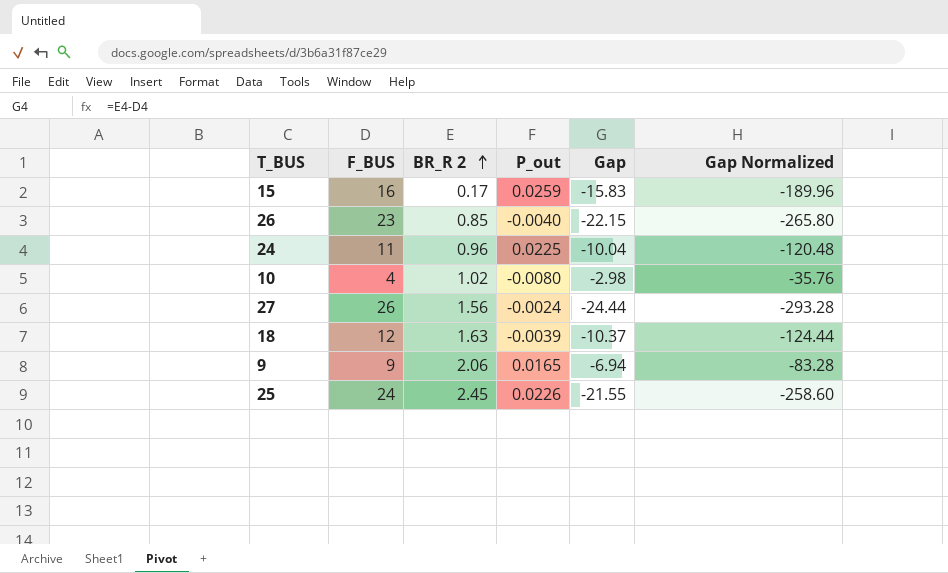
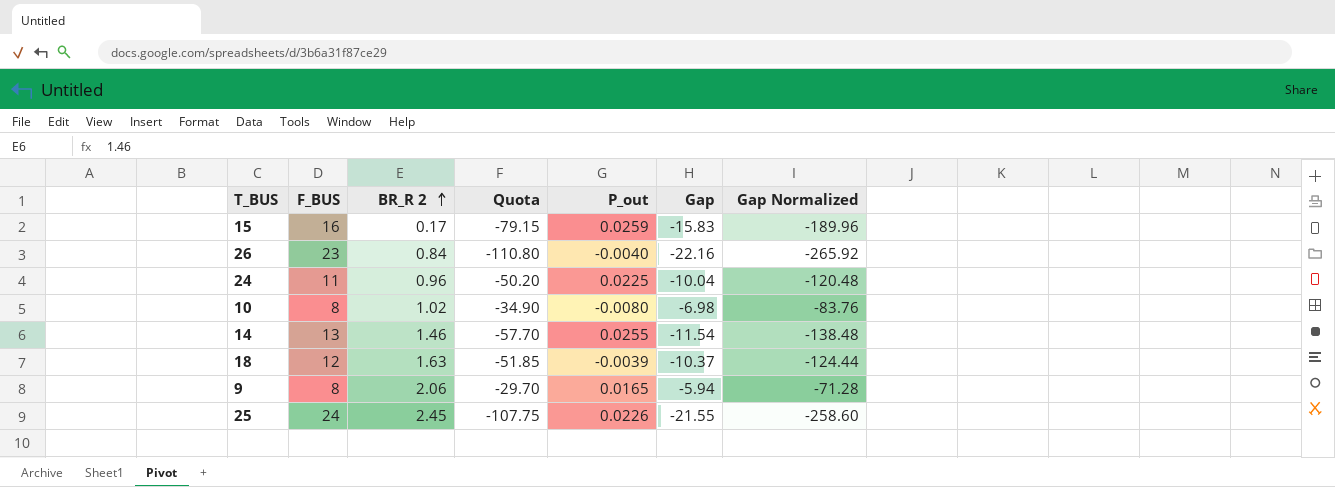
column Quota | formula: none -> [Gap] * 5
row 27: 26 | 1.56 | -0.0024 | -24.44 | -293.28 -> none
26 | BR_R 2: 0.85 -> 0.84
26 | Gap: -22.15 -> -22.16
26 | Gap Normalized: -265.80 -> -265.92
10 | F_BUS: 4 -> 8
10 | Gap: -2.98 -> -6.98
10 | Gap Normalized: -35.76 -> -83.76
row 14: none -> 13 | 1.46 | -57.70 | 0.0255 | -11.54 | -138.48
9 | F_BUS: 9 -> 8
9 | Gap: -6.94 -> -5.94
9 | Gap Normalized: -83.28 -> -71.28

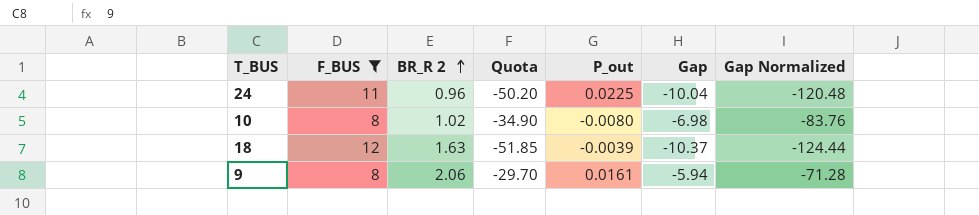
filter: none -> F_BUS <= 12
9 | P_out: 0.0165 -> 0.0161

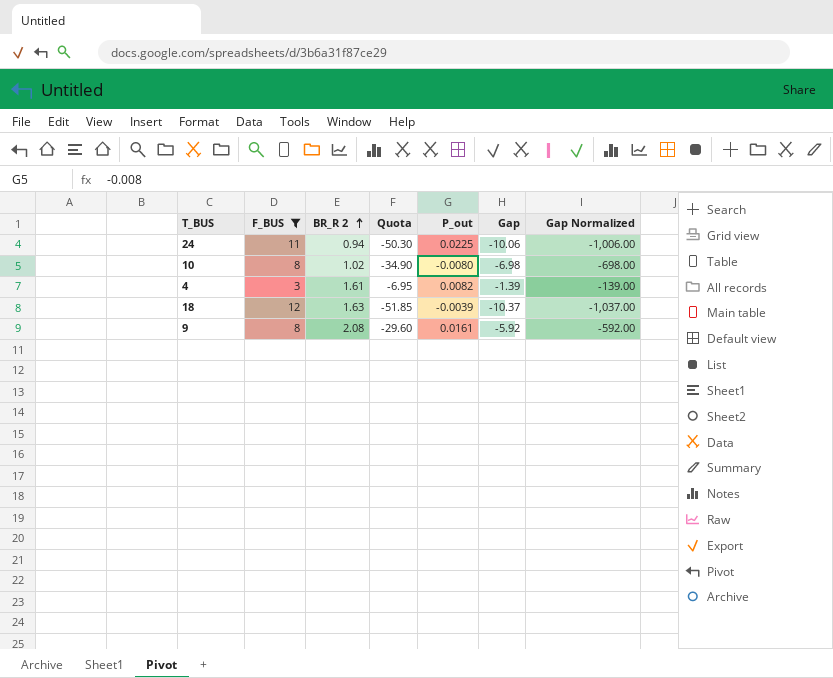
column Gap Normalized | formula: [Gap] * 12 -> [Gap] * 100
24 | BR_R 2: 0.96 -> 0.94
24 | Quota: -50.20 -> -50.30
24 | Gap: -10.04 -> -10.06
row 4: none -> 3 | 1.61 | -6.95 | 0.0082 | -1.39 | -139.00
9 | BR_R 2: 2.06 -> 2.08
9 | Quota: -29.70 -> -29.60
9 | Gap: -5.94 -> -5.92

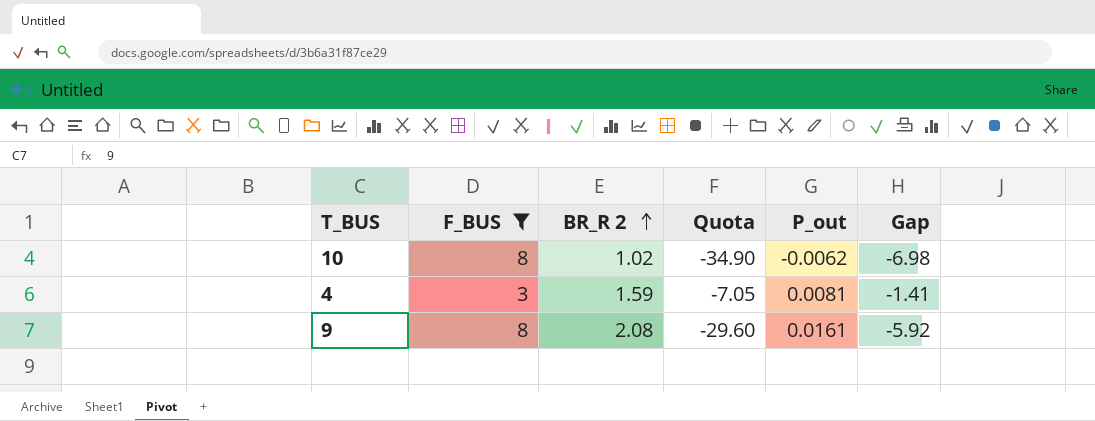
column Gap Normalized | formula: [Gap] * 100 -> none
row 24: 11 | 0.94 | -50.30 | 0.0225 | -10.06 | -1,006.00 -> none
row 18: 12 | 1.63 | -51.85 | -0.0039 | -10.37 | -1,037.00 -> none
10 | P_out: -0.0080 -> -0.0062
4 | BR_R 2: 1.61 -> 1.59
4 | Quota: -6.95 -> -7.05
4 | P_out: 0.0082 -> 0.0081
4 | Gap: -1.39 -> -1.41

